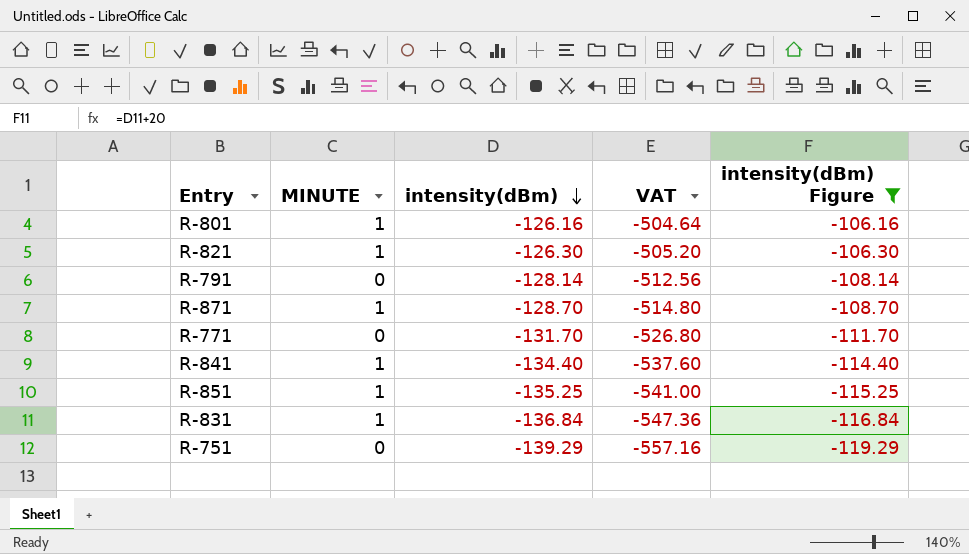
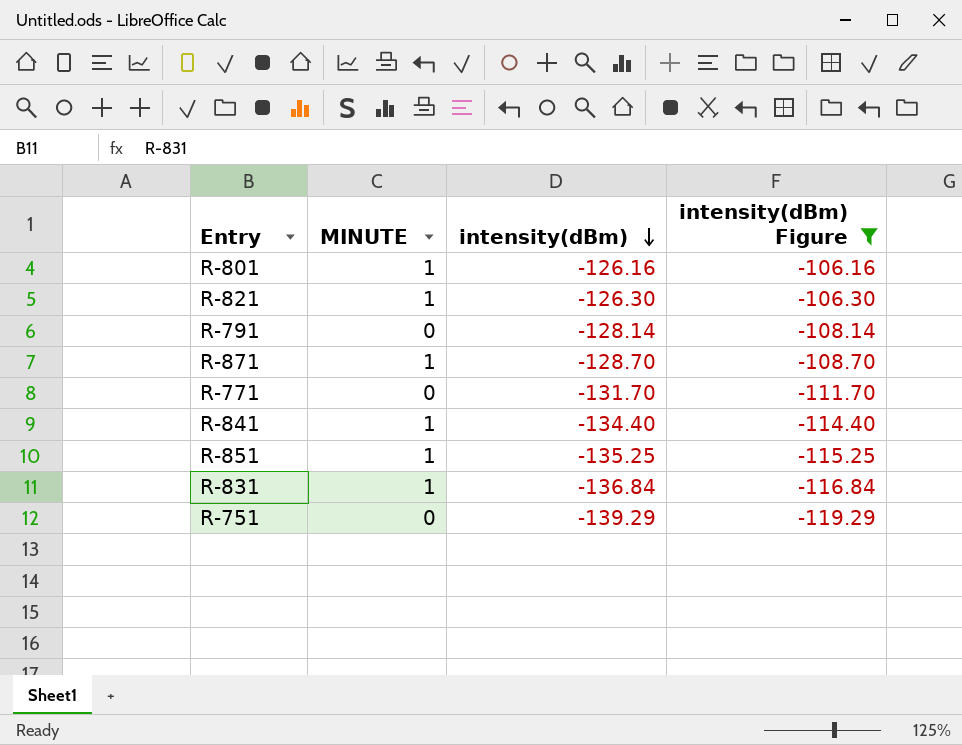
column VAT | formula: [intensity(dBm)] * 4 -> none

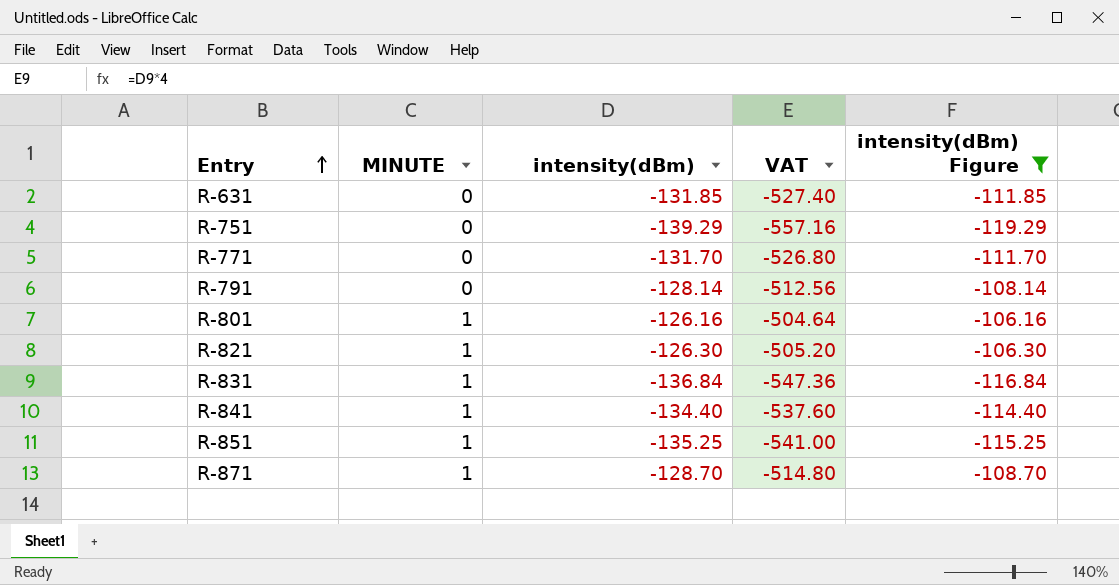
row order: intensity(dBm) descending -> Entry ascending
column VAT | formula: none -> [intensity(dBm)] * 4
row R-631: none -> 0 | -131.85 | -527.40 | -111.85

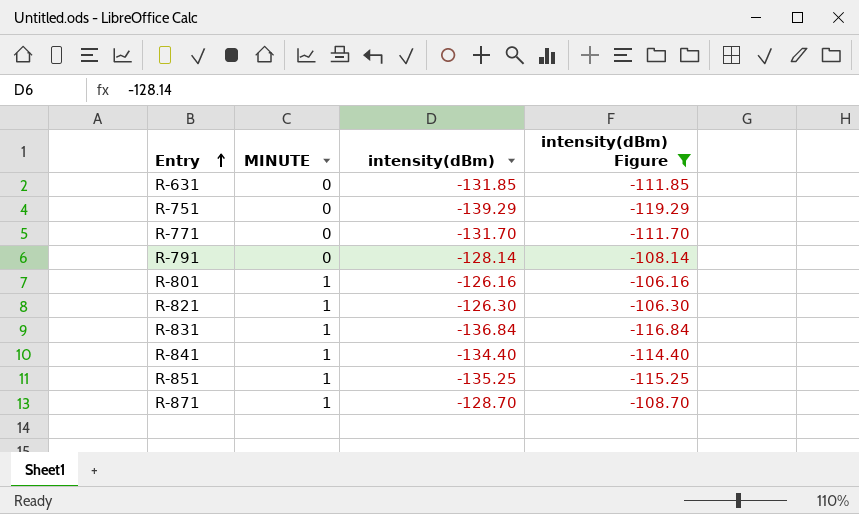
column VAT | formula: [intensity(dBm)] * 4 -> none

